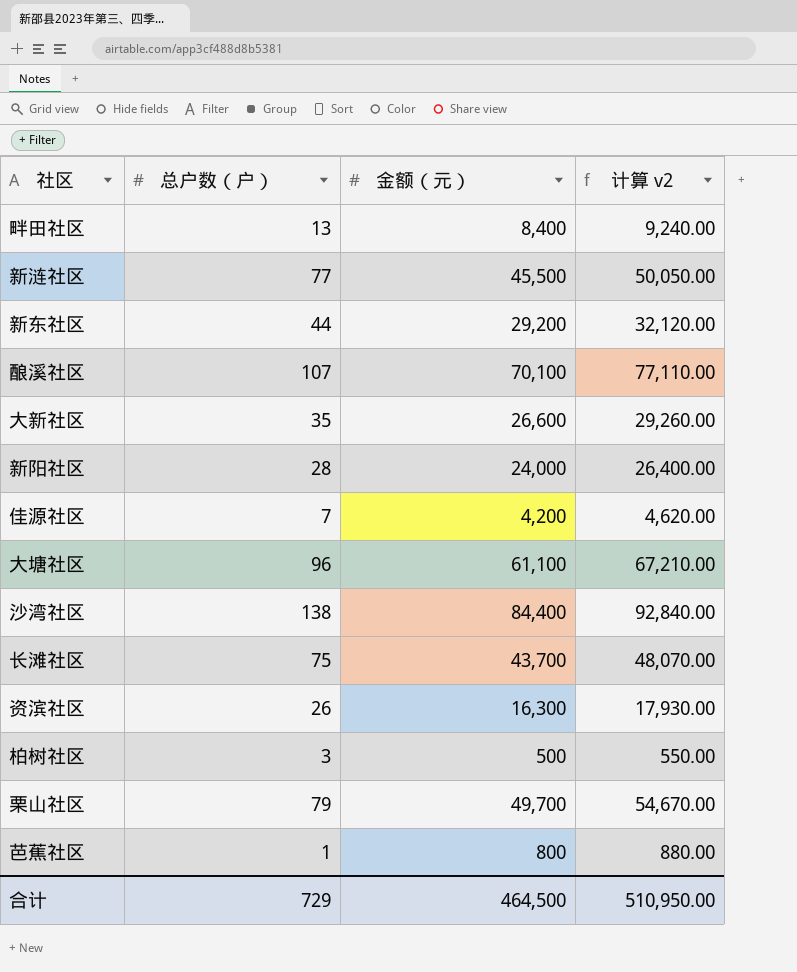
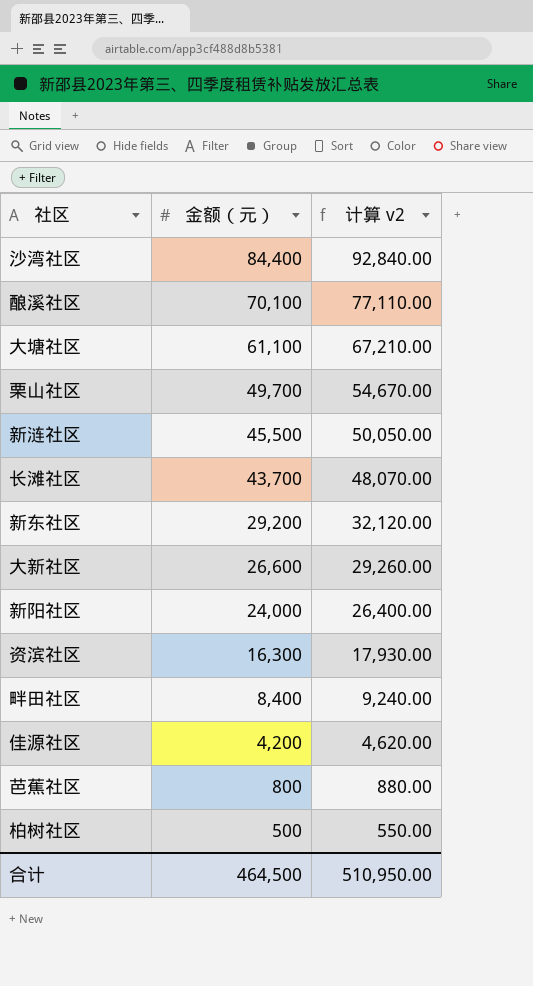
row order: none -> 金额（元） descending
column 总户数（户） | position: 2 -> none

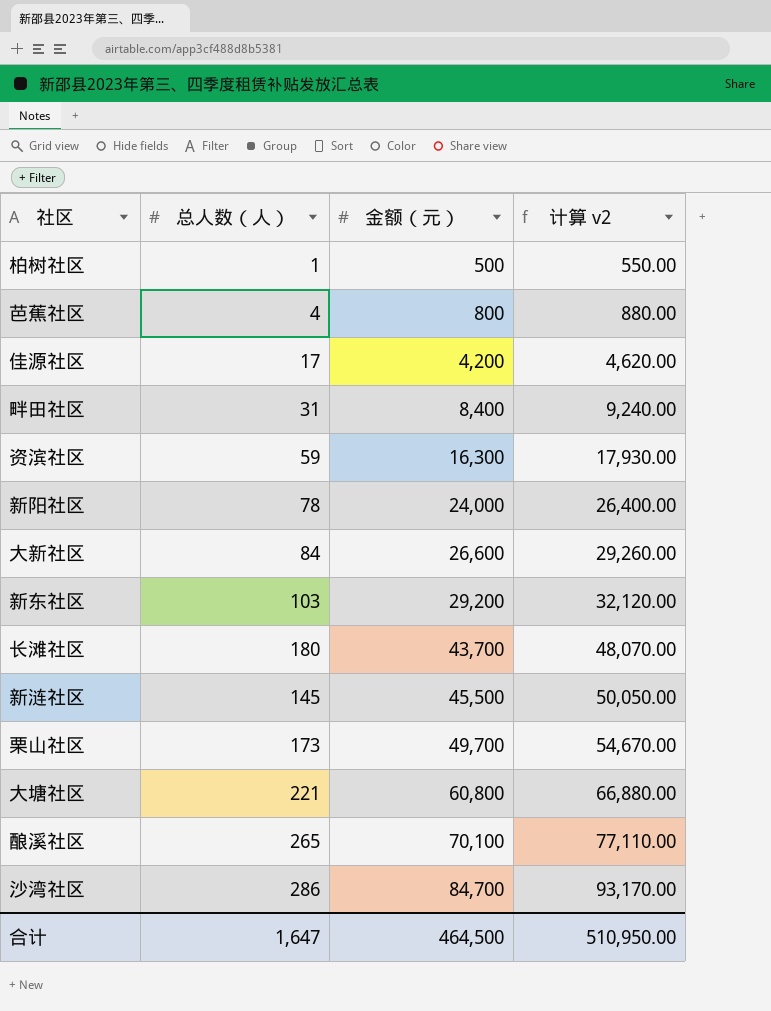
row order: 金额（元） descending -> 金额（元） ascending
column 总人数（人） | position: none -> 2
大塘社区 | 金额（元）: 61,100 -> 60,800
大塘社区 | 计算 v2: 67,210.00 -> 66,880.00
沙湾社区 | 金额（元）: 84,400 -> 84,700
沙湾社区 | 计算 v2: 92,840.00 -> 93,170.00

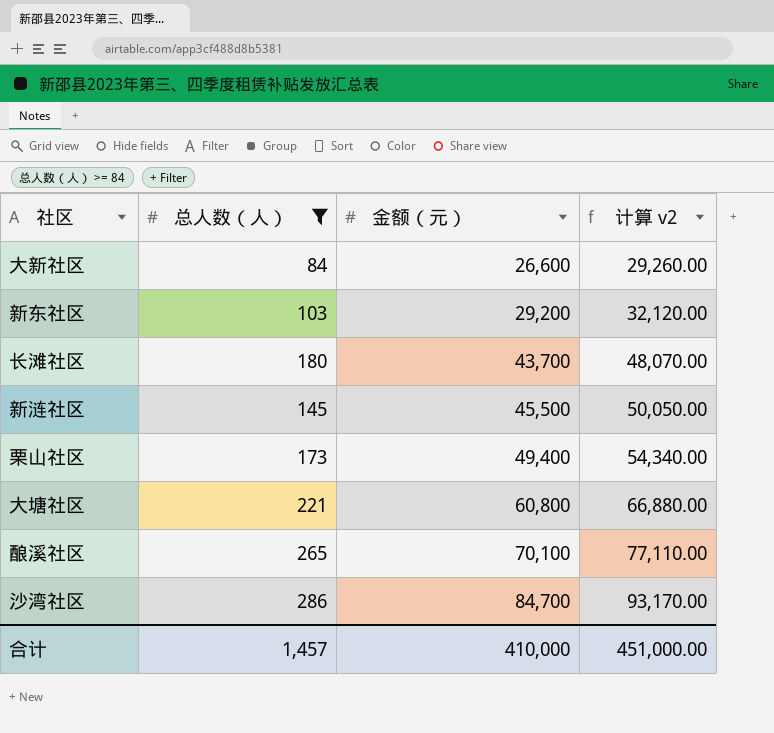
filter: none -> 总人数（人） >= 84
栗山社区 | 金额（元）: 49,700 -> 49,400
栗山社区 | 计算 v2: 54,670.00 -> 54,340.00
合计 | 总人数（人）: 1,647 -> 1,457
合计 | 金额（元）: 464,500 -> 410,000
合计 | 计算 v2: 510,950.00 -> 451,000.00

